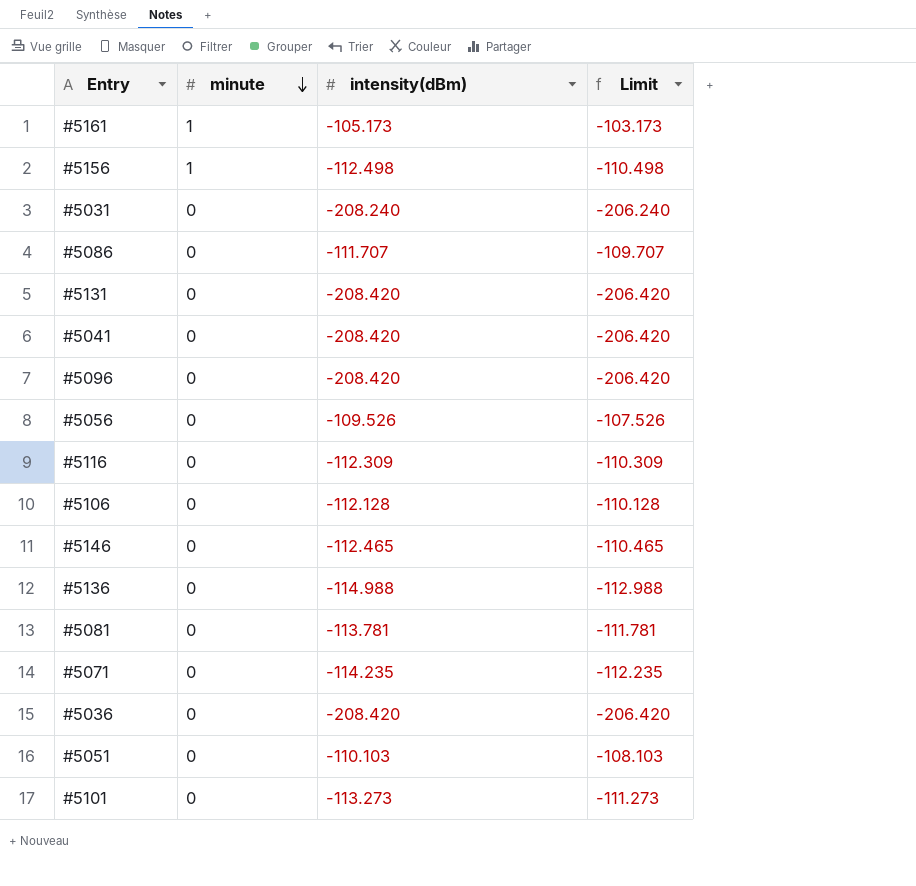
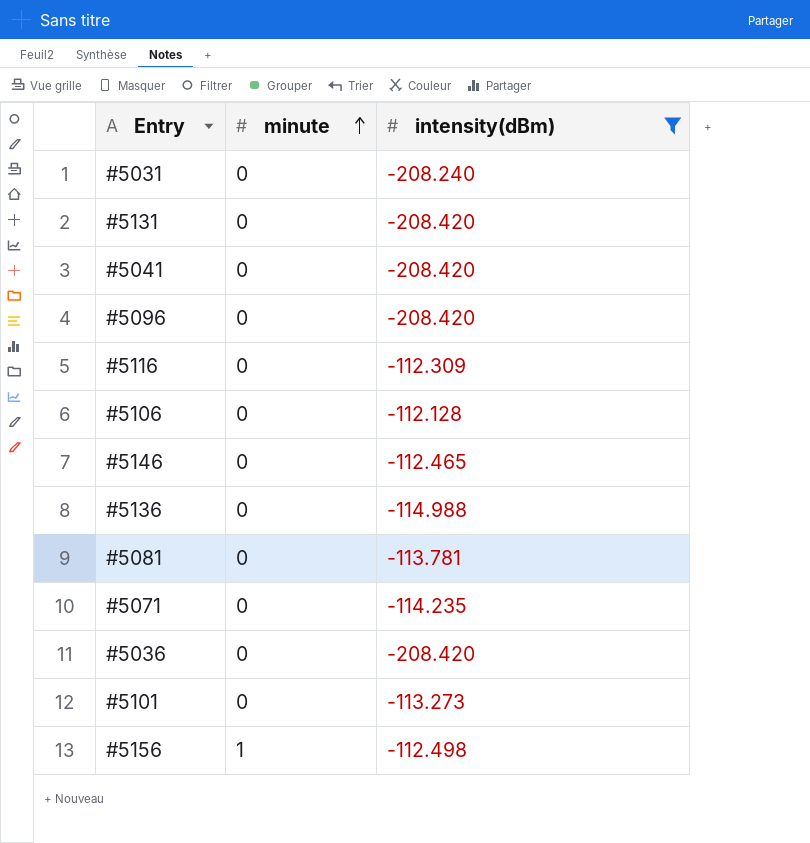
filter: none -> intensity(dBm) <= -112.128
row order: minute descending -> minute ascending
column Limit | formula: [intensity(dBm)] + 2 -> none

